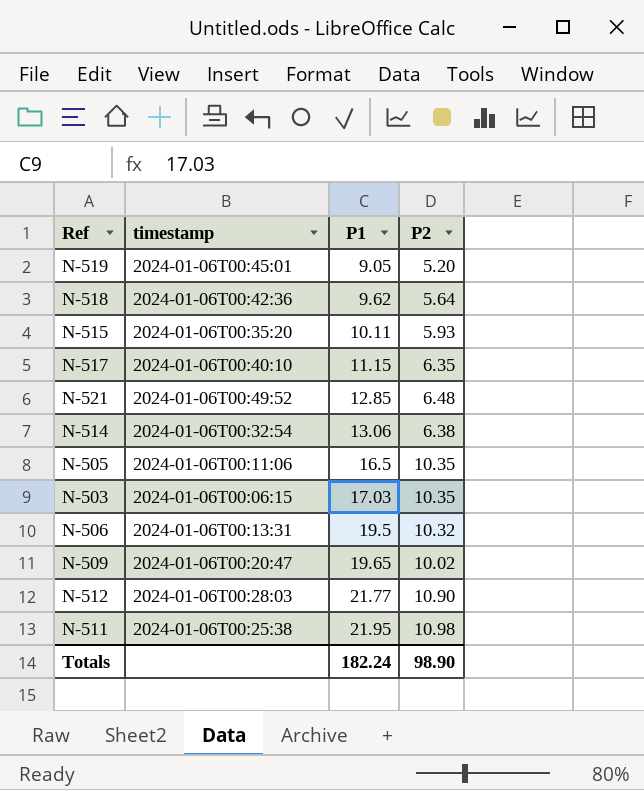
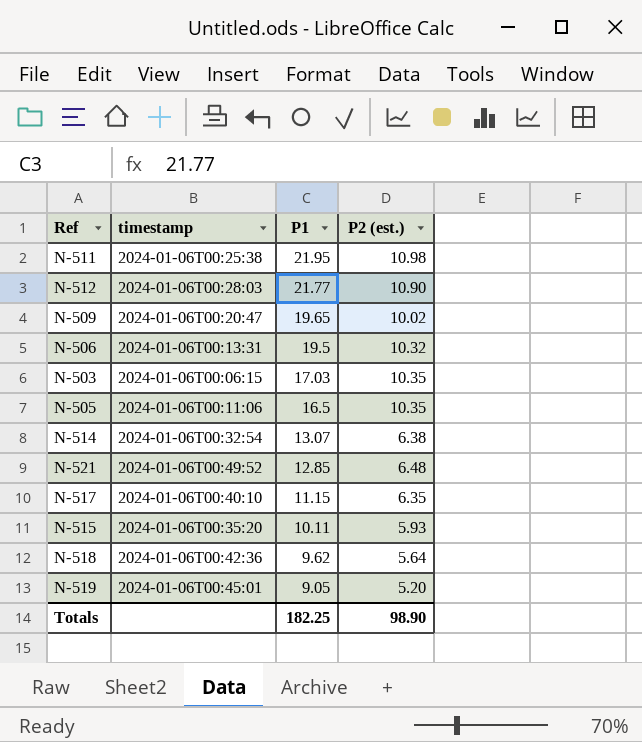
row order: P1 ascending -> P1 descending
column name: P2 -> P2 (est.)
N-514 | P1: 13.06 -> 13.07
Totals | P1: 182.24 -> 182.25

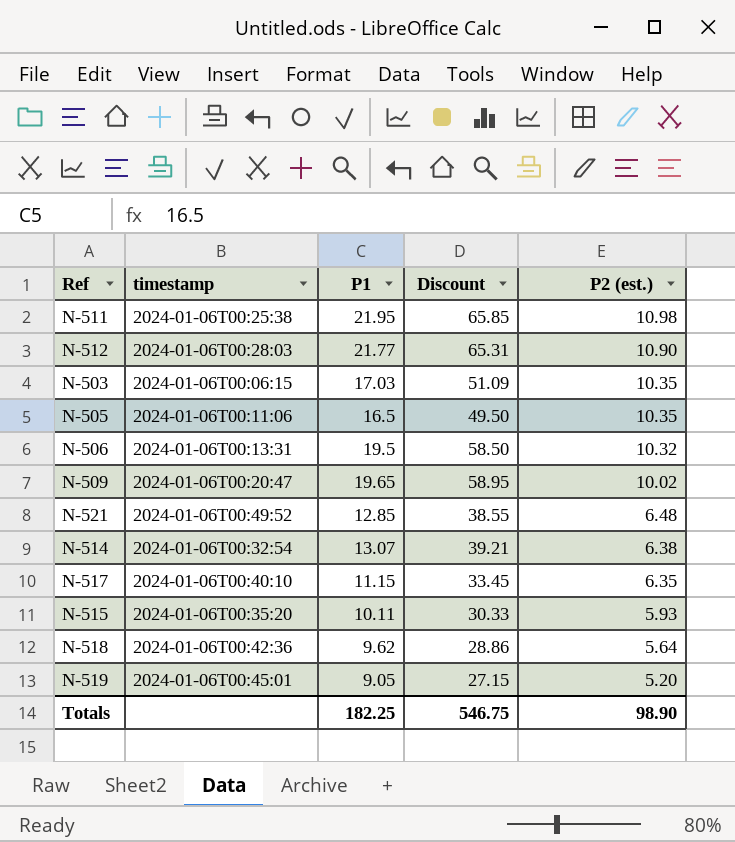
row order: P1 descending -> P2 (est.) descending
column Discount | formula: none -> [P1] * 3

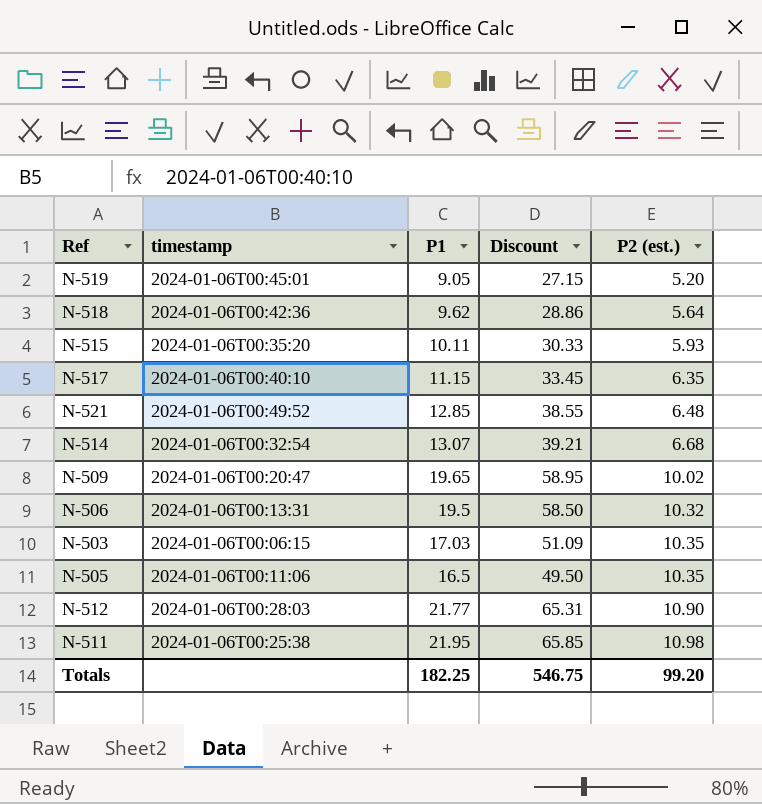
row order: P2 (est.) descending -> P2 (est.) ascending
N-514 | P2 (est.): 6.38 -> 6.68
Totals | P2 (est.): 98.90 -> 99.20

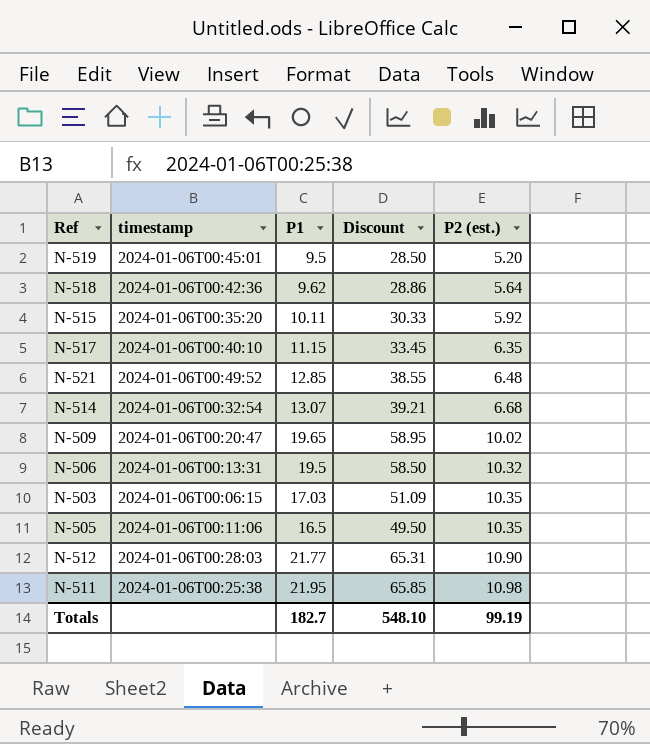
N-519 | P1: 9.05 -> 9.5
N-519 | Discount: 27.15 -> 28.50
N-515 | P2 (est.): 5.93 -> 5.92
Totals | P1: 182.25 -> 182.7
Totals | Discount: 546.75 -> 548.10
Totals | P2 (est.): 99.20 -> 99.19

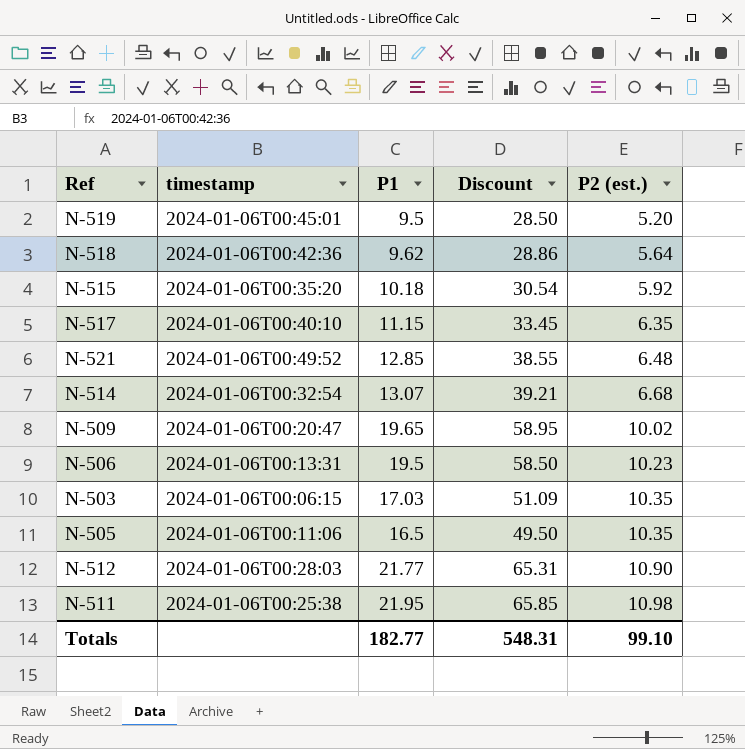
N-515 | P1: 10.11 -> 10.18
N-515 | Discount: 30.33 -> 30.54
N-506 | P2 (est.): 10.32 -> 10.23
Totals | P1: 182.7 -> 182.77
Totals | Discount: 548.10 -> 548.31
Totals | P2 (est.): 99.19 -> 99.10

